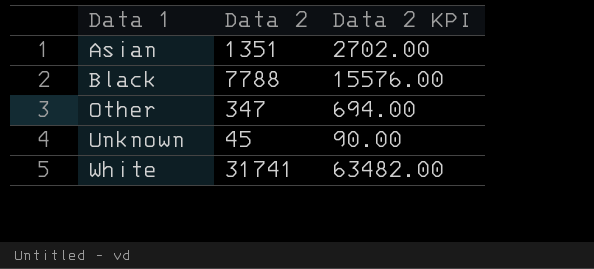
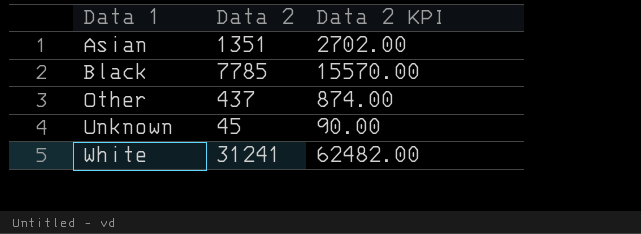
Black | Data 2: 7788 -> 7785
Black | Data 2 KPI: 15576.00 -> 15570.00
Other | Data 2: 347 -> 437
Other | Data 2 KPI: 694.00 -> 874.00
White | Data 2: 31741 -> 31241
White | Data 2 KPI: 63482.00 -> 62482.00

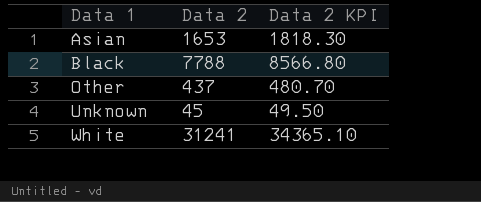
column Data 2 KPI | formula: [Data 2] * 2 -> [Data 2] * 1.1
Asian | Data 2: 1351 -> 1653
Black | Data 2: 7785 -> 7788

